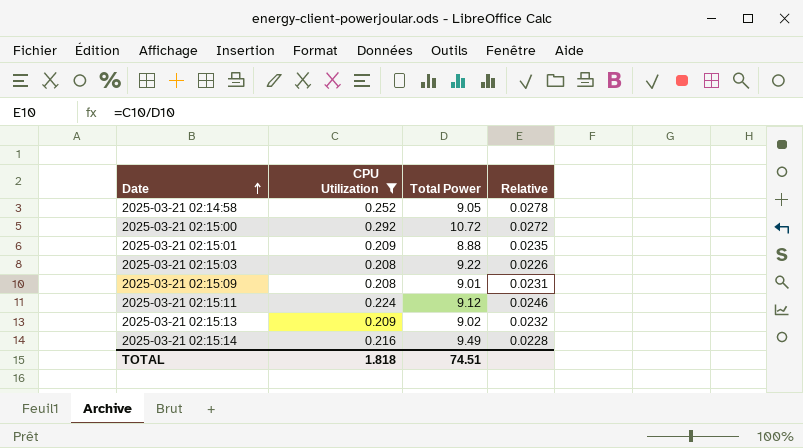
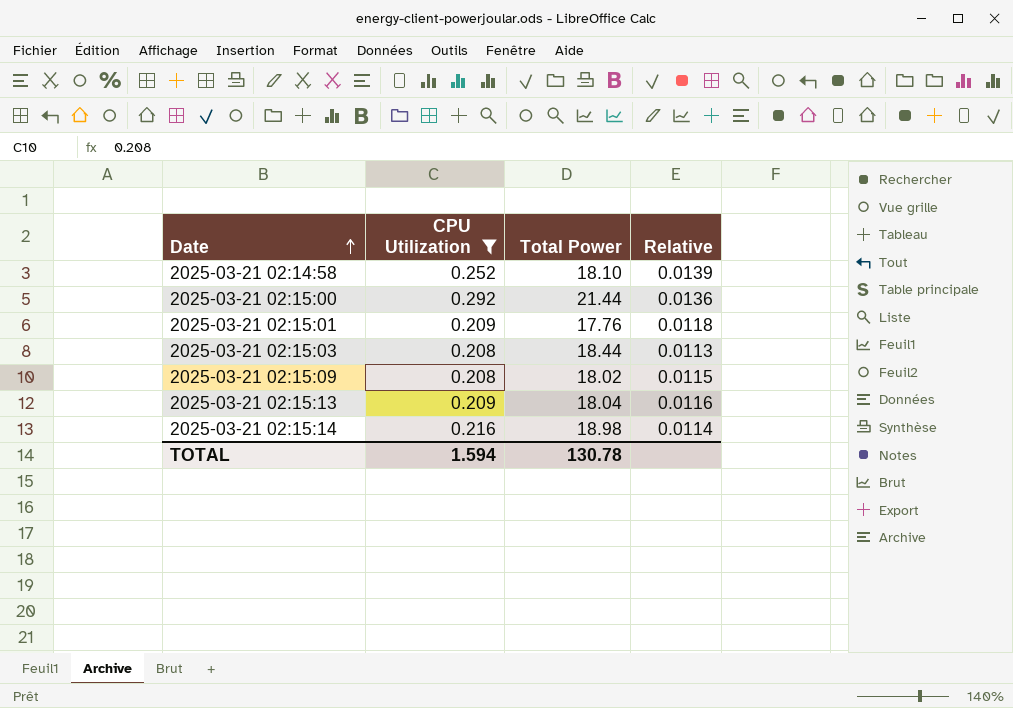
row 2025-03-21 02:15:11: 0.224 | 9.12 | 0.0246 -> none
2025-03-21 02:14:58 | Total Power: 9.05 -> 18.10
2025-03-21 02:14:58 | Relative: 0.0278 -> 0.0139
2025-03-21 02:15:00 | Total Power: 10.72 -> 21.44
2025-03-21 02:15:00 | Relative: 0.0272 -> 0.0136
2025-03-21 02:15:01 | Total Power: 8.88 -> 17.76
2025-03-21 02:15:01 | Relative: 0.0235 -> 0.0118
2025-03-21 02:15:03 | Total Power: 9.22 -> 18.44
2025-03-21 02:15:03 | Relative: 0.0226 -> 0.0113
2025-03-21 02:15:09 | Total Power: 9.01 -> 18.02
2025-03-21 02:15:09 | Relative: 0.0231 -> 0.0115
2025-03-21 02:15:13 | Total Power: 9.02 -> 18.04
2025-03-21 02:15:13 | Relative: 0.0232 -> 0.0116
2025-03-21 02:15:14 | Total Power: 9.49 -> 18.98
2025-03-21 02:15:14 | Relative: 0.0228 -> 0.0114
TOTAL | CPU Utilization: 1.818 -> 1.594
TOTAL | Total Power: 74.51 -> 130.78

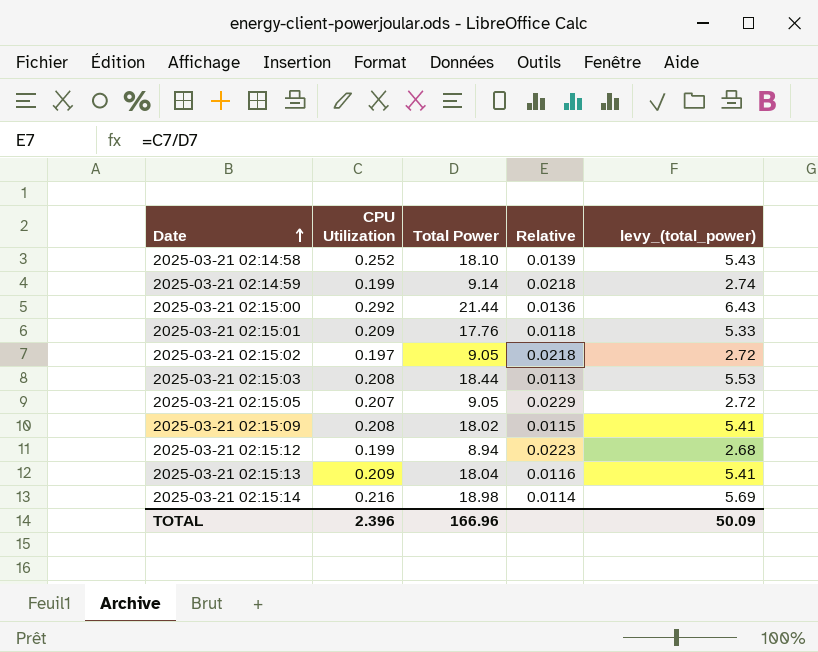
filter: CPU Utilization >= 0.208 -> none
column levy_(total_power) | formula: none -> [Total Power] * 0.3
TOTAL | CPU Utilization: 1.594 -> 2.396
TOTAL | Total Power: 130.78 -> 166.96

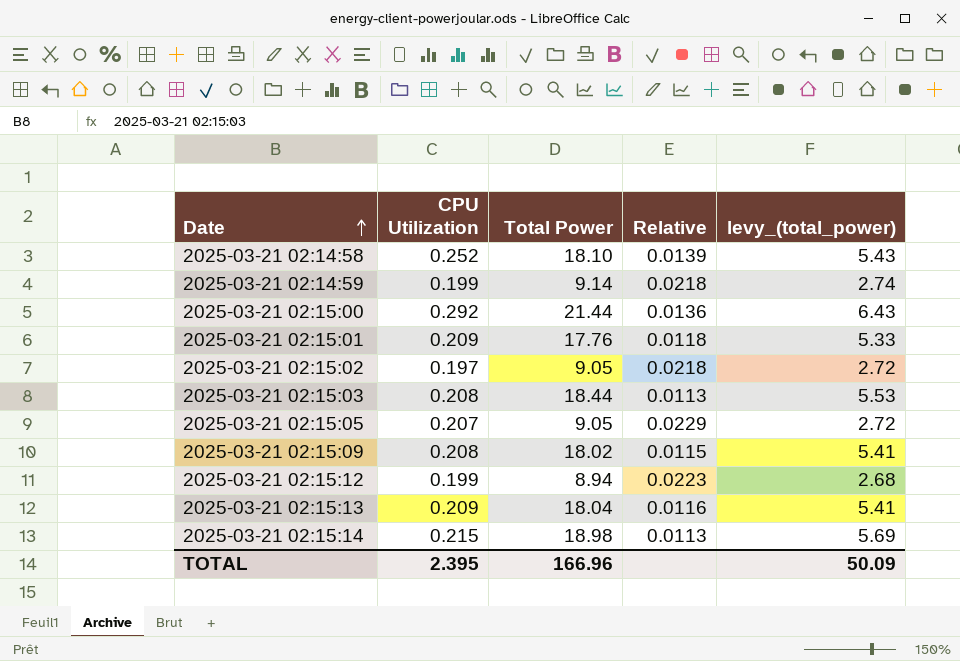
2025-03-21 02:15:14 | CPU Utilization: 0.216 -> 0.215
2025-03-21 02:15:14 | Relative: 0.0114 -> 0.0113
TOTAL | CPU Utilization: 2.396 -> 2.395

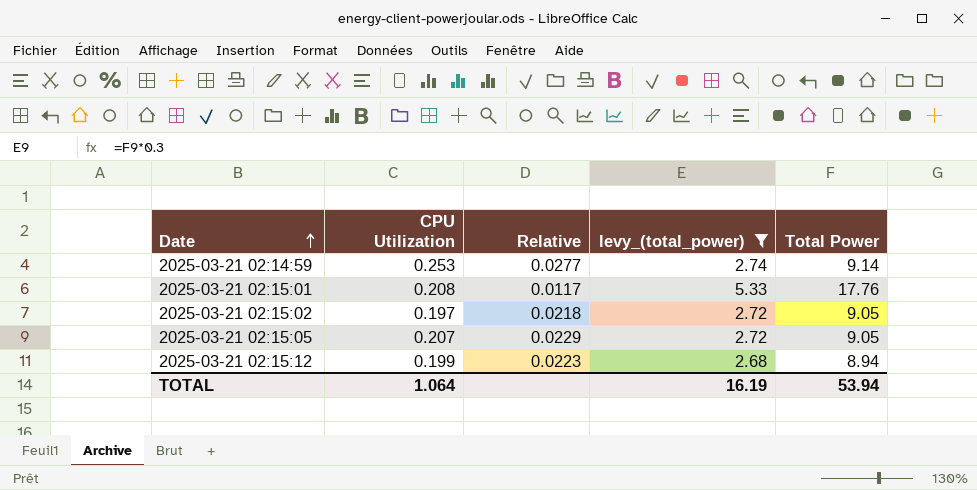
filter: none -> levy_(total_power) <= 5.33
column Total Power | position: 3 -> 5
2025-03-21 02:14:59 | CPU Utilization: 0.199 -> 0.253
2025-03-21 02:14:59 | Relative: 0.0218 -> 0.0277
2025-03-21 02:15:01 | CPU Utilization: 0.209 -> 0.208
2025-03-21 02:15:01 | Relative: 0.0118 -> 0.0117
TOTAL | CPU Utilization: 2.395 -> 1.064
TOTAL | levy_(total_power): 50.09 -> 16.19
TOTAL | Total Power: 166.96 -> 53.94

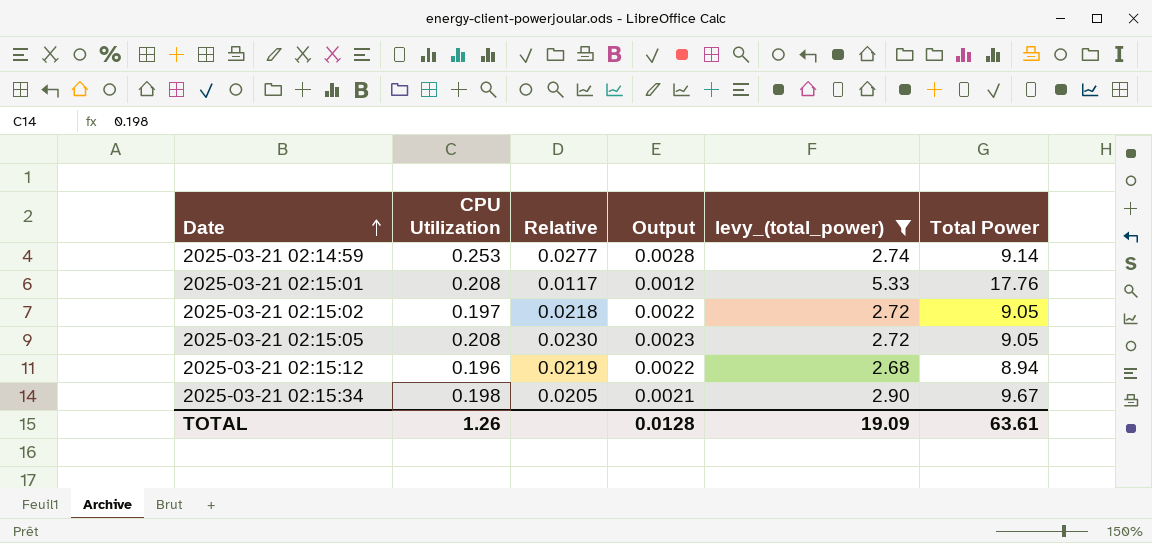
column Output | formula: none -> [Relative] * 0.1
2025-03-21 02:15:05 | CPU Utilization: 0.207 -> 0.208
2025-03-21 02:15:05 | Relative: 0.0229 -> 0.0230
2025-03-21 02:15:12 | CPU Utilization: 0.199 -> 0.196
2025-03-21 02:15:12 | Relative: 0.0223 -> 0.0219
row 2025-03-21 02:15:34: none -> 0.198 | 0.0205 | 0.0021 | 2.90 | 9.67
TOTAL | CPU Utilization: 1.064 -> 1.26
TOTAL | levy_(total_power): 16.19 -> 19.09
TOTAL | Total Power: 53.94 -> 63.61

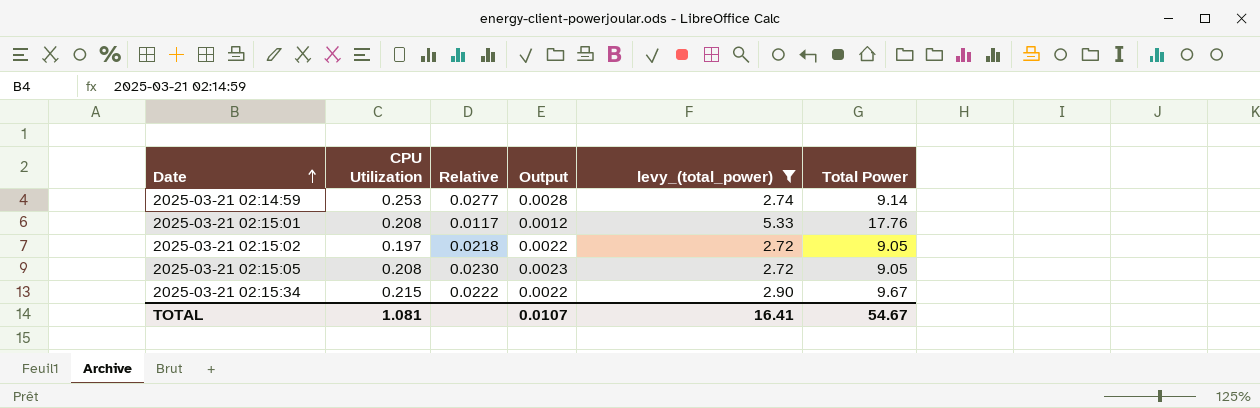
row 2025-03-21 02:15:12: 0.196 | 0.0219 | 0.0022 | 2.68 | 8.94 -> none
2025-03-21 02:15:34 | CPU Utilization: 0.198 -> 0.215
2025-03-21 02:15:34 | Relative: 0.0205 -> 0.0222
2025-03-21 02:15:34 | Output: 0.0021 -> 0.0022
TOTAL | CPU Utilization: 1.26 -> 1.081
TOTAL | Output: 0.0128 -> 0.0107
TOTAL | levy_(total_power): 19.09 -> 16.41
TOTAL | Total Power: 63.61 -> 54.67

